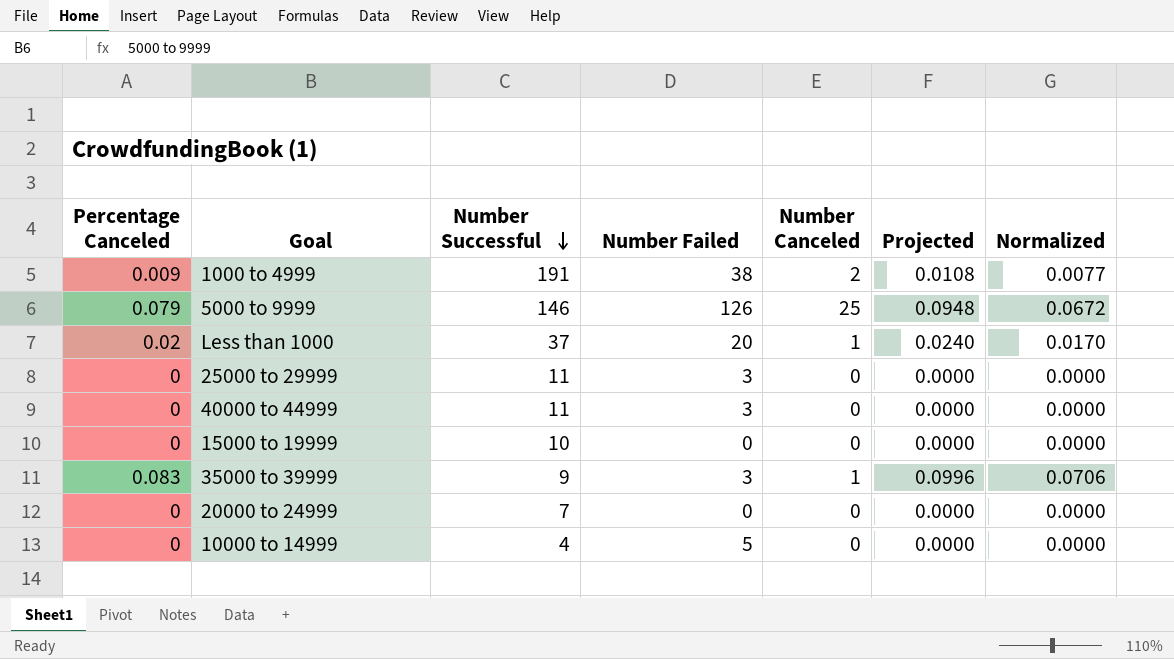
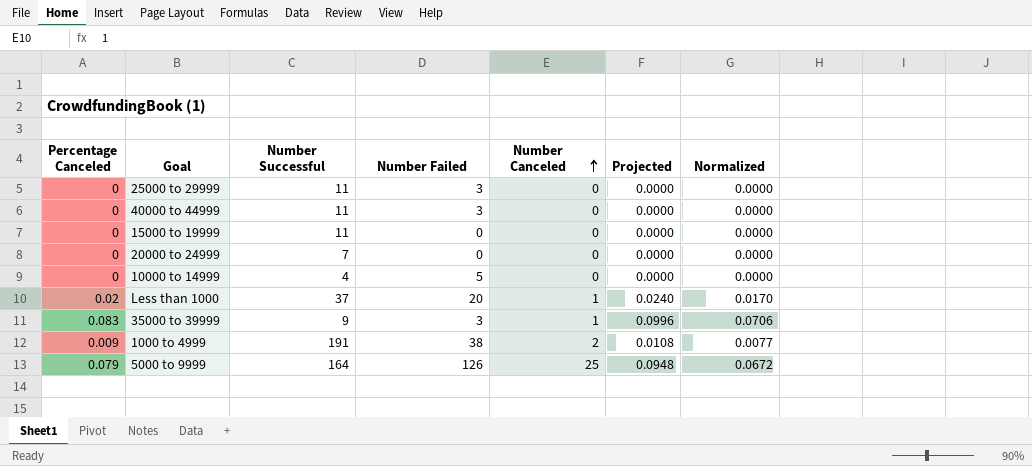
row order: Number Successful descending -> Number Canceled ascending
15000 to 19999 | Number Successful: 10 -> 11
5000 to 9999 | Number Successful: 146 -> 164

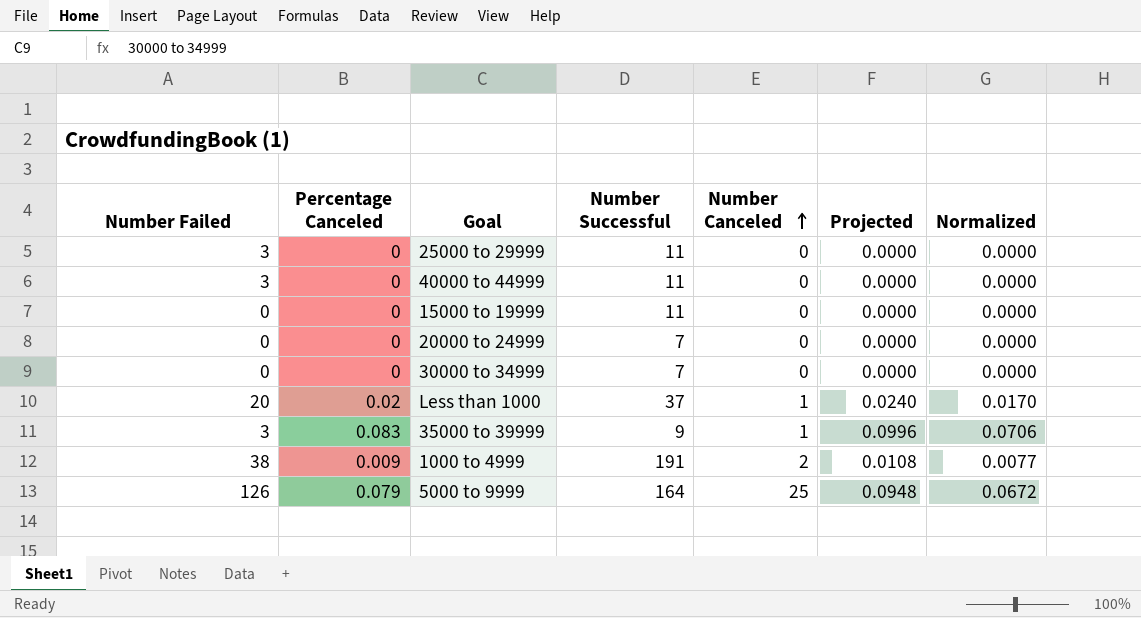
column Number Failed | position: 4 -> 1
row 10000 to 14999: 0 | 4 | 5 | 0 | 0.0000 | 0.0000 -> none
row 30000 to 34999: none -> 0 | 0 | 7 | 0 | 0.0000 | 0.0000

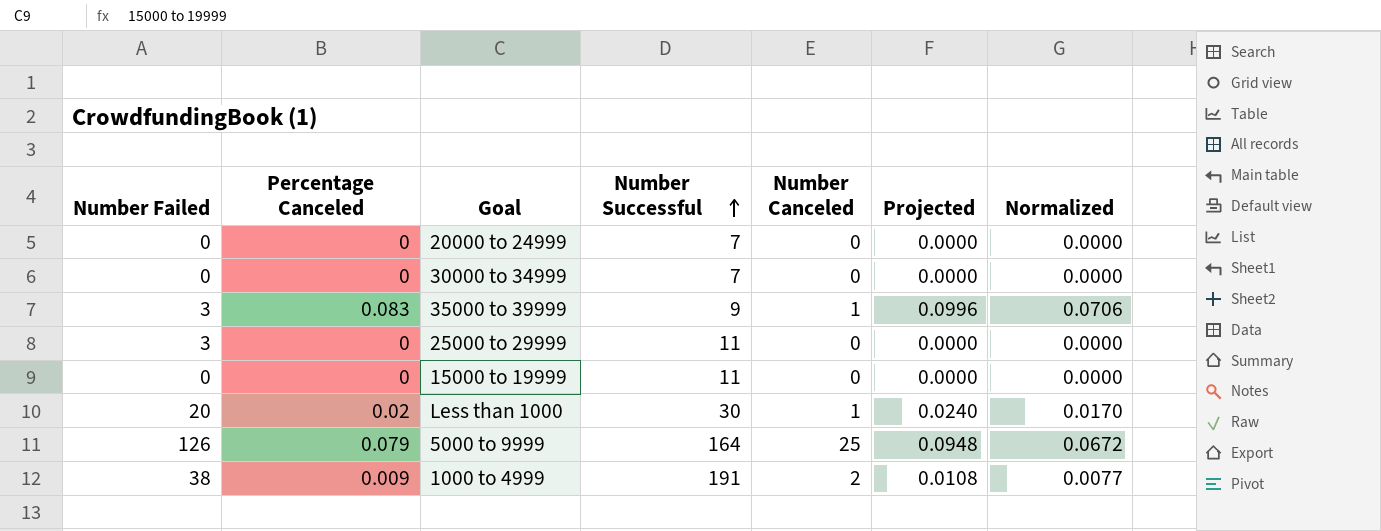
row order: Number Canceled ascending -> Number Successful ascending
row 40000 to 44999: 3 | 0 | 11 | 0 | 0.0000 | 0.0000 -> none
Less than 1000 | Number Successful: 37 -> 30

